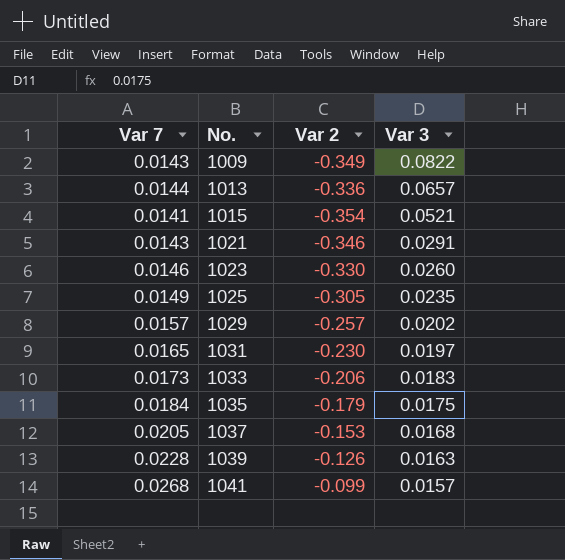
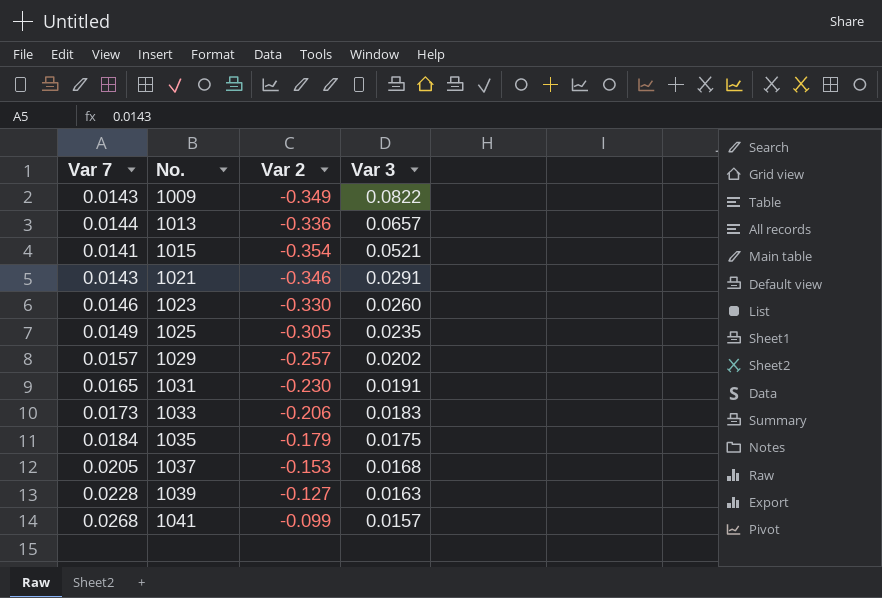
1031 | Var 3: 0.0197 -> 0.0191
1039 | Var 2: -0.126 -> -0.127

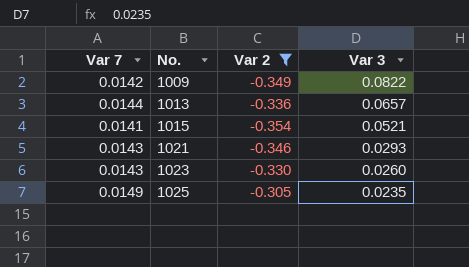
filter: none -> Var 2 <= -0.305
1009 | Var 7: 0.0143 -> 0.0142
1021 | Var 3: 0.0291 -> 0.0293
1023 | Var 7: 0.0146 -> 0.0143

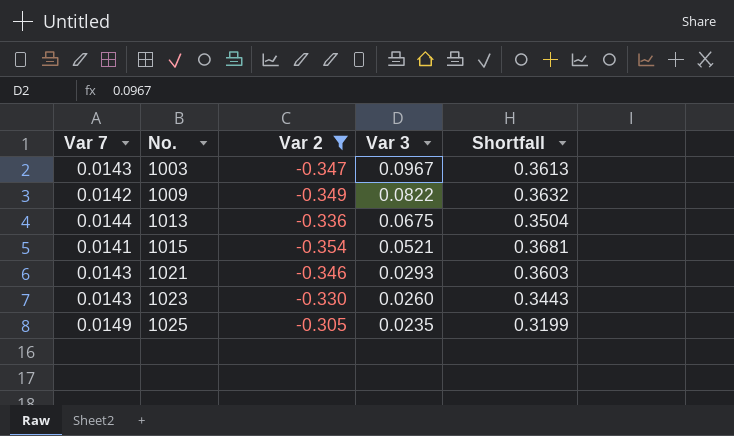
column Shortfall | formula: none -> [Var 7] - [Var 2]
row 1003: none -> 0.0143 | -0.347 | 0.0967 | 0.3613
1013 | Var 3: 0.0657 -> 0.0675

